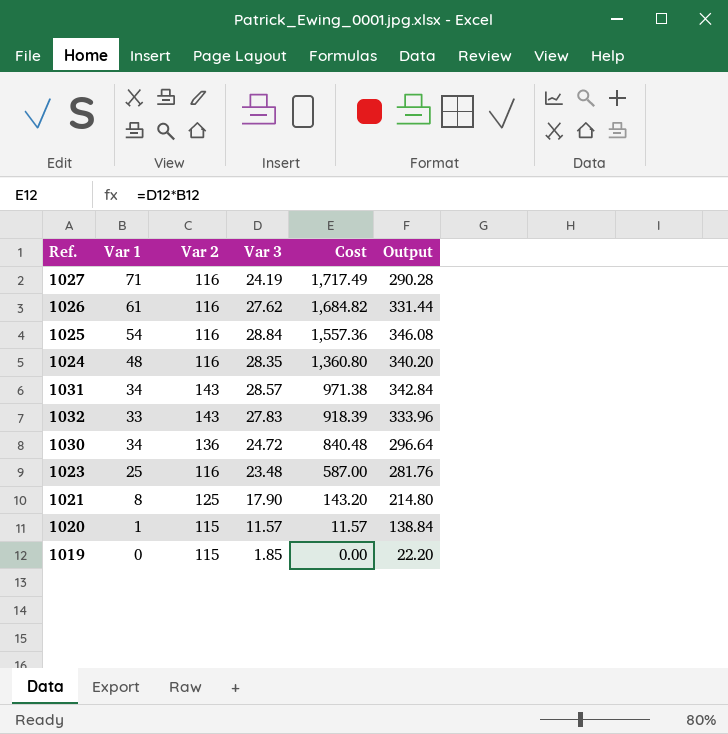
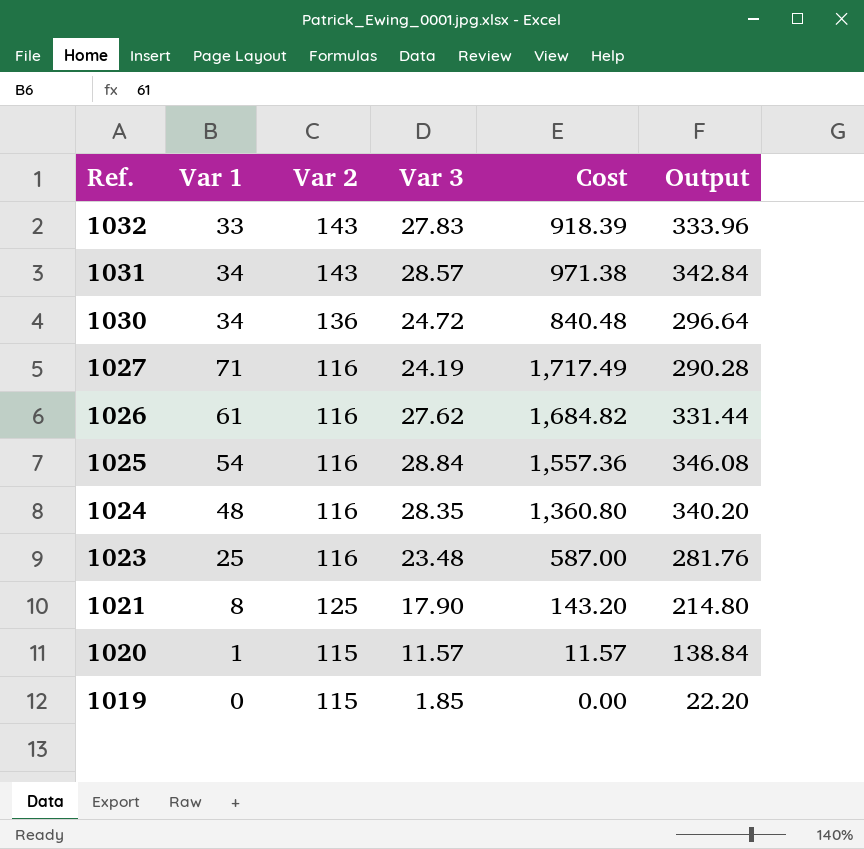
row order: Cost descending -> Ref. descending

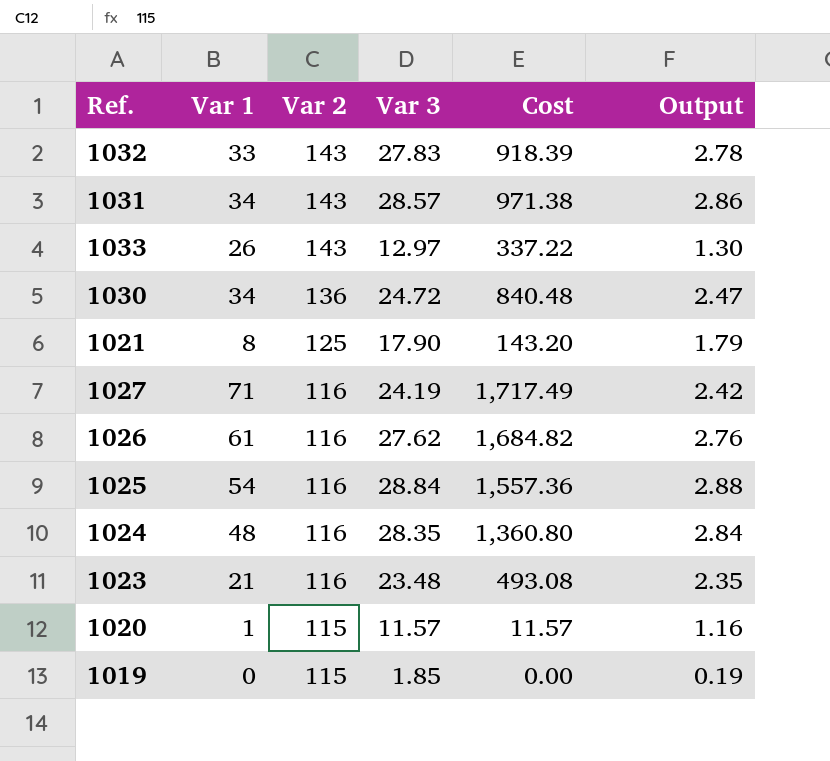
row order: Ref. descending -> Var 2 descending
column Output | formula: [Var 3] * 12 -> [Var 3] * 0.1
row 1033: none -> 26 | 143 | 12.97 | 337.22 | 1.30
1023 | Var 1: 25 -> 21
1023 | Cost: 587.00 -> 493.08

